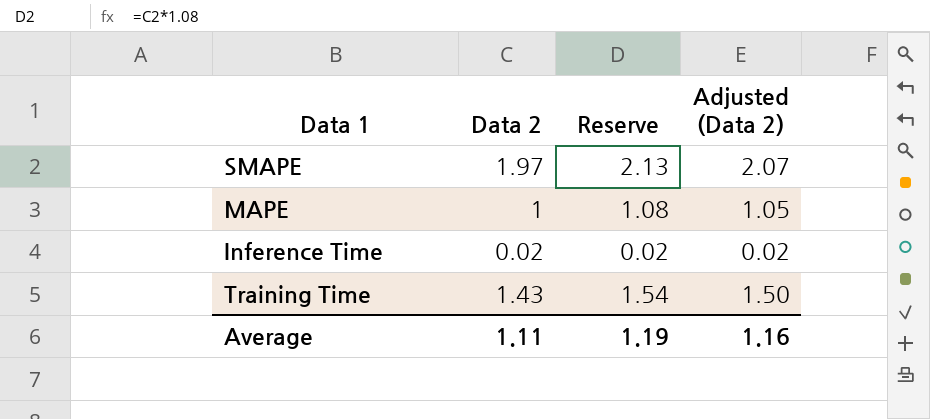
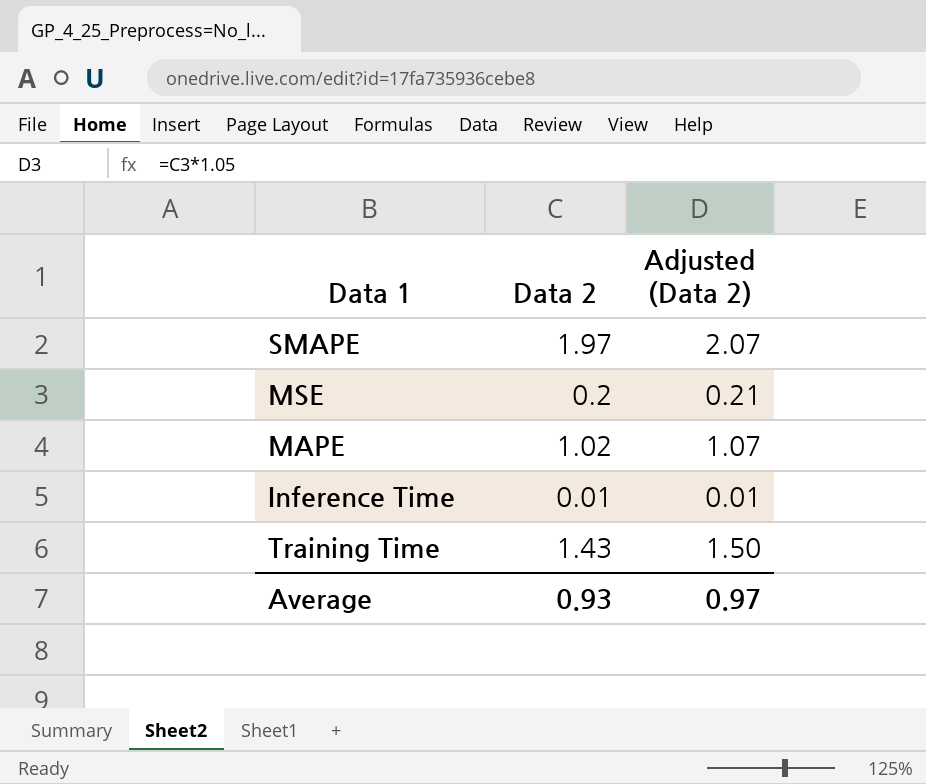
column Reserve | formula: [Data 2] * 1.08 -> none
row MSE: none -> 0.2 | 0.21
MAPE | Data 2: 1 -> 1.02
MAPE | Adjusted (Data 2): 1.05 -> 1.07
Inference Time | Data 2: 0.02 -> 0.01
Inference Time | Adjusted (Data 2): 0.02 -> 0.01
Average | Data 2: 1.11 -> 0.93
Average | Adjusted (Data 2): 1.16 -> 0.97

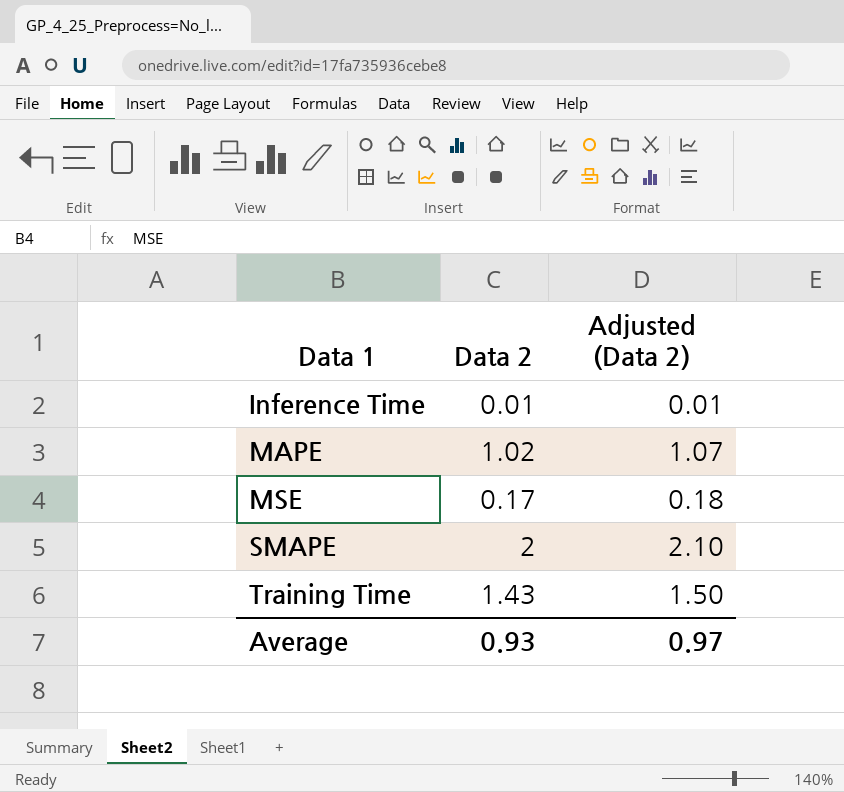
row order: none -> Data 1 ascending
MSE | Data 2: 0.2 -> 0.17
MSE | Adjusted (Data 2): 0.21 -> 0.18
SMAPE | Data 2: 1.97 -> 2
SMAPE | Adjusted (Data 2): 2.07 -> 2.10

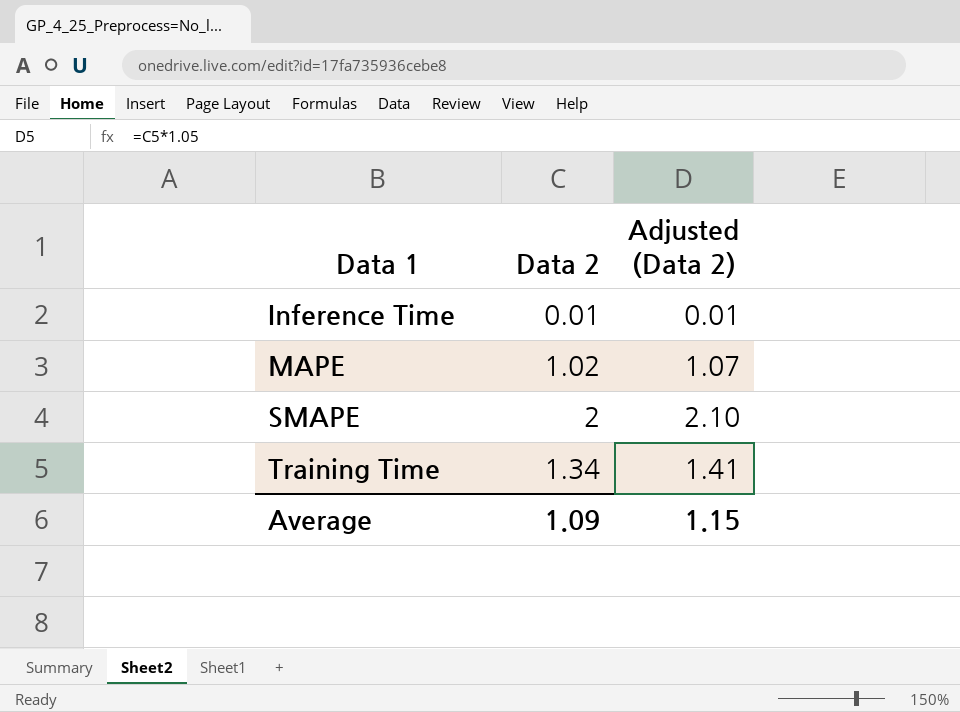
row MSE: 0.17 | 0.18 -> none
Training Time | Data 2: 1.43 -> 1.34
Training Time | Adjusted (Data 2): 1.50 -> 1.41
Average | Data 2: 0.93 -> 1.09
Average | Adjusted (Data 2): 0.97 -> 1.15

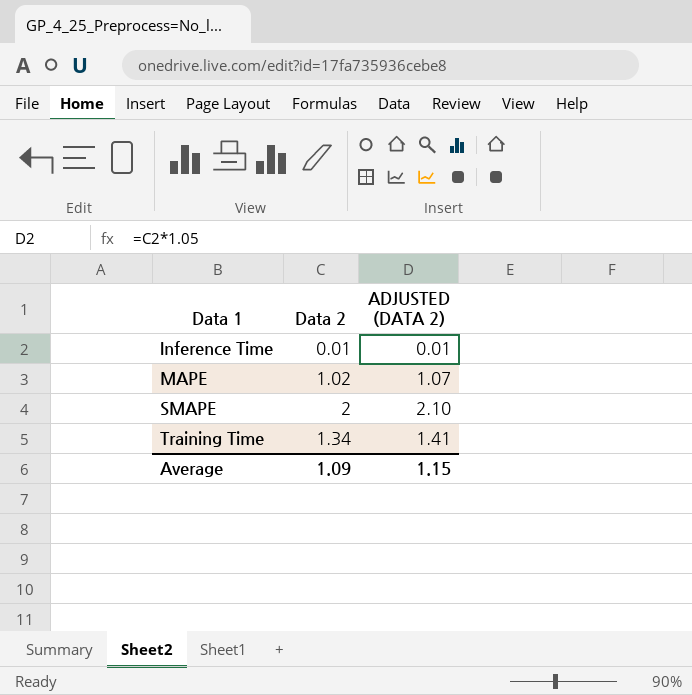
column name: Adjusted (Data 2) -> ADJUSTED (DATA 2)

